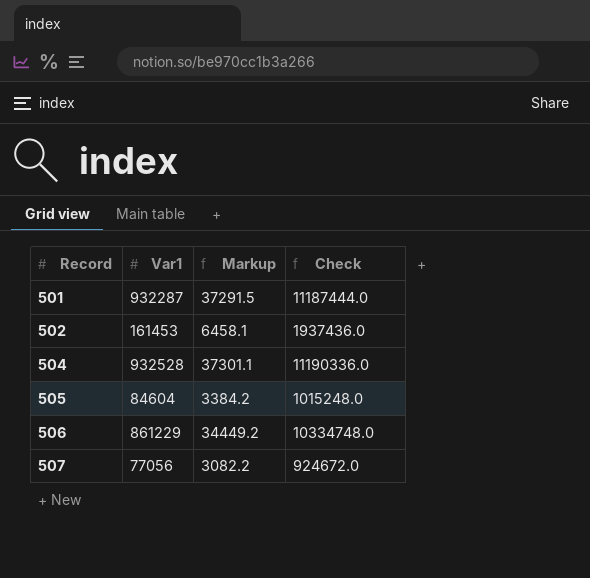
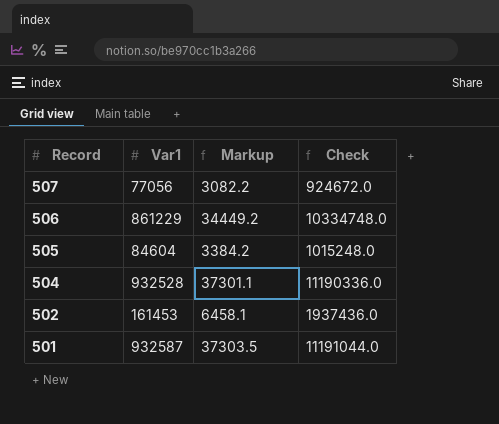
row order: Record ascending -> Record descending
501 | Var1: 932287 -> 932587
501 | Markup: 37291.5 -> 37303.5
501 | Check: 11187444.0 -> 11191044.0

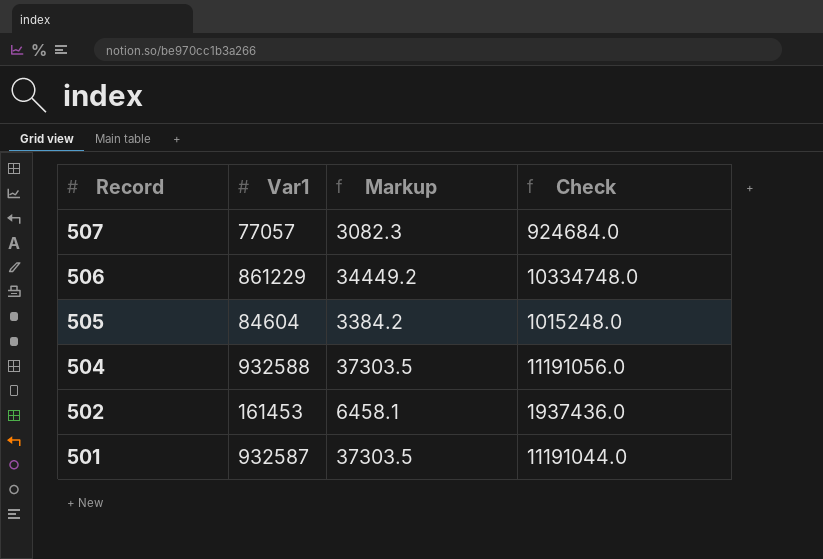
507 | Var1: 77056 -> 77057
507 | Markup: 3082.2 -> 3082.3
507 | Check: 924672.0 -> 924684.0
504 | Var1: 932528 -> 932588
504 | Markup: 37301.1 -> 37303.5
504 | Check: 11190336.0 -> 11191056.0

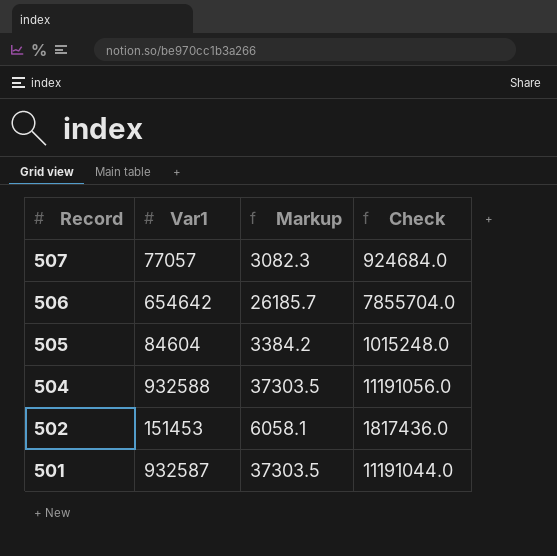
506 | Var1: 861229 -> 654642
506 | Markup: 34449.2 -> 26185.7
506 | Check: 10334748.0 -> 7855704.0
502 | Var1: 161453 -> 151453
502 | Markup: 6458.1 -> 6058.1
502 | Check: 1937436.0 -> 1817436.0

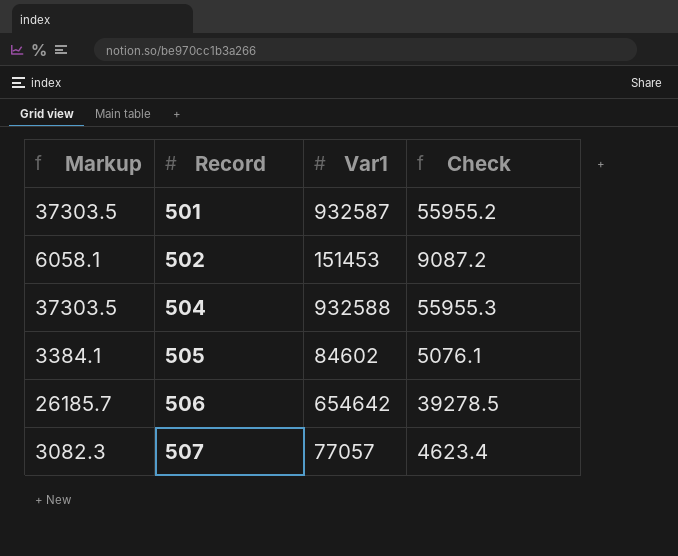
row order: Record descending -> Record ascending
column Markup | position: 3 -> 1
column Check | formula: [Var1] * 12 -> [Var1] * 0.06
505 | Markup: 3384.2 -> 3384.1
505 | Var1: 84604 -> 84602

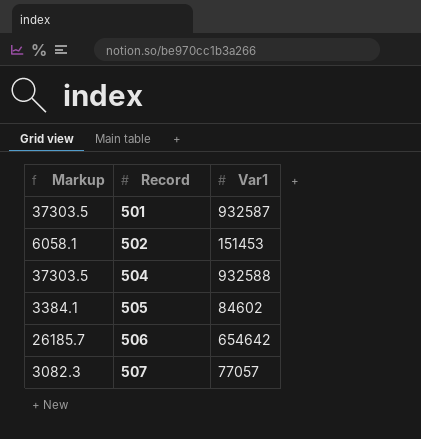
column Check | formula: [Var1] * 0.06 -> none

